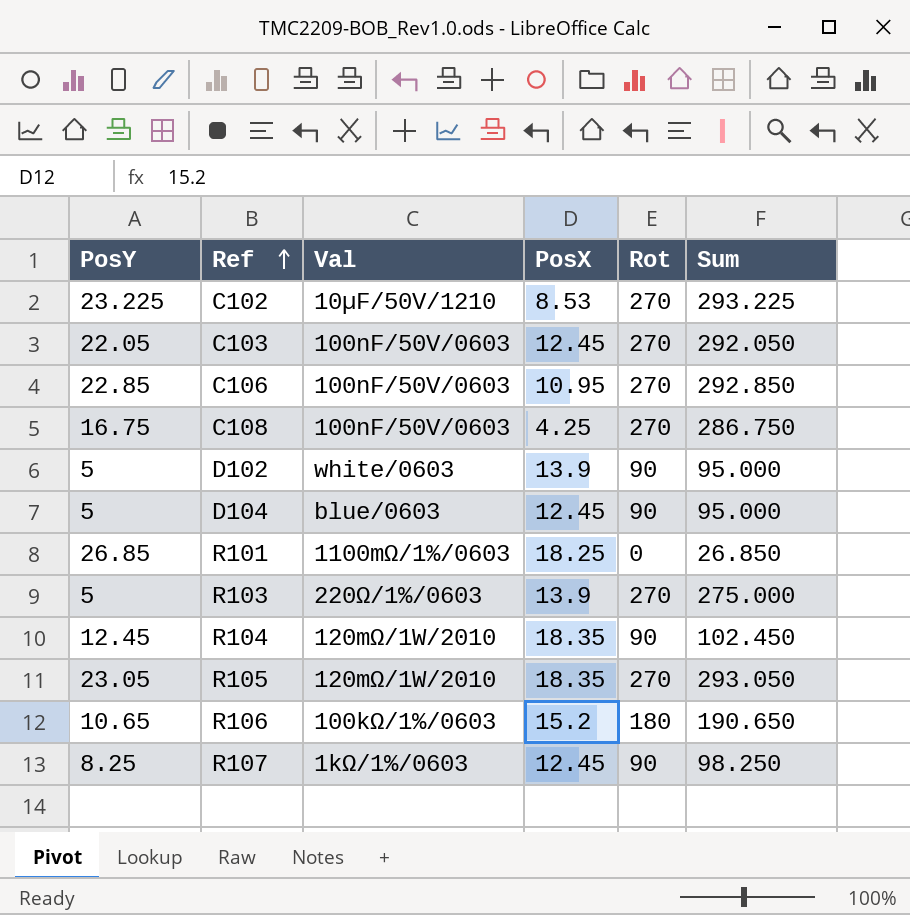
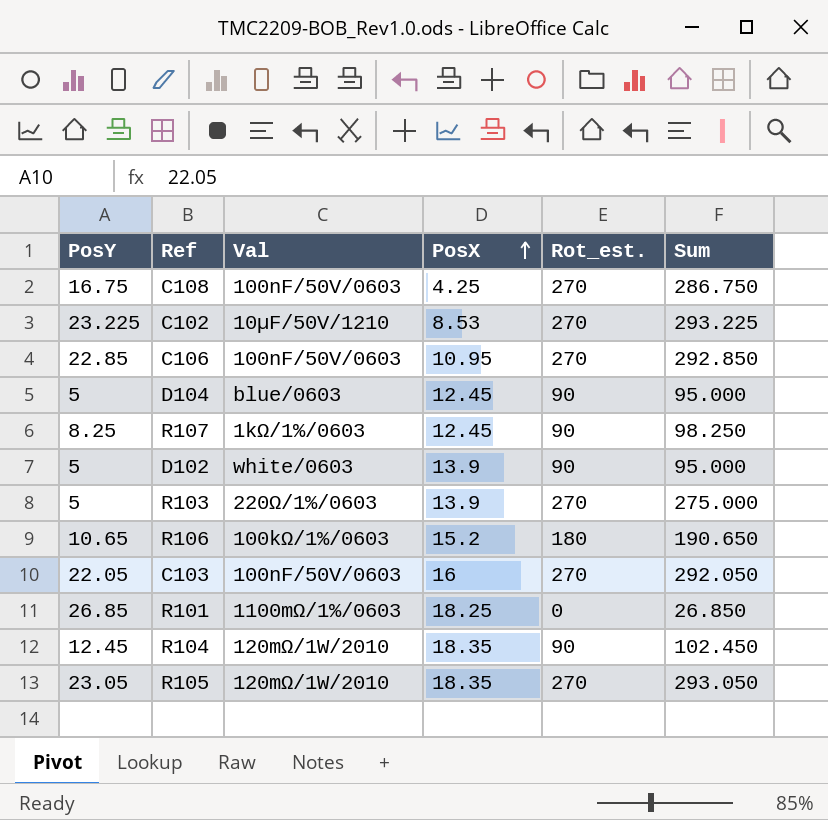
row order: Ref ascending -> PosX ascending
column name: Rot -> Rot_est.
C103 | PosX: 12.45 -> 16

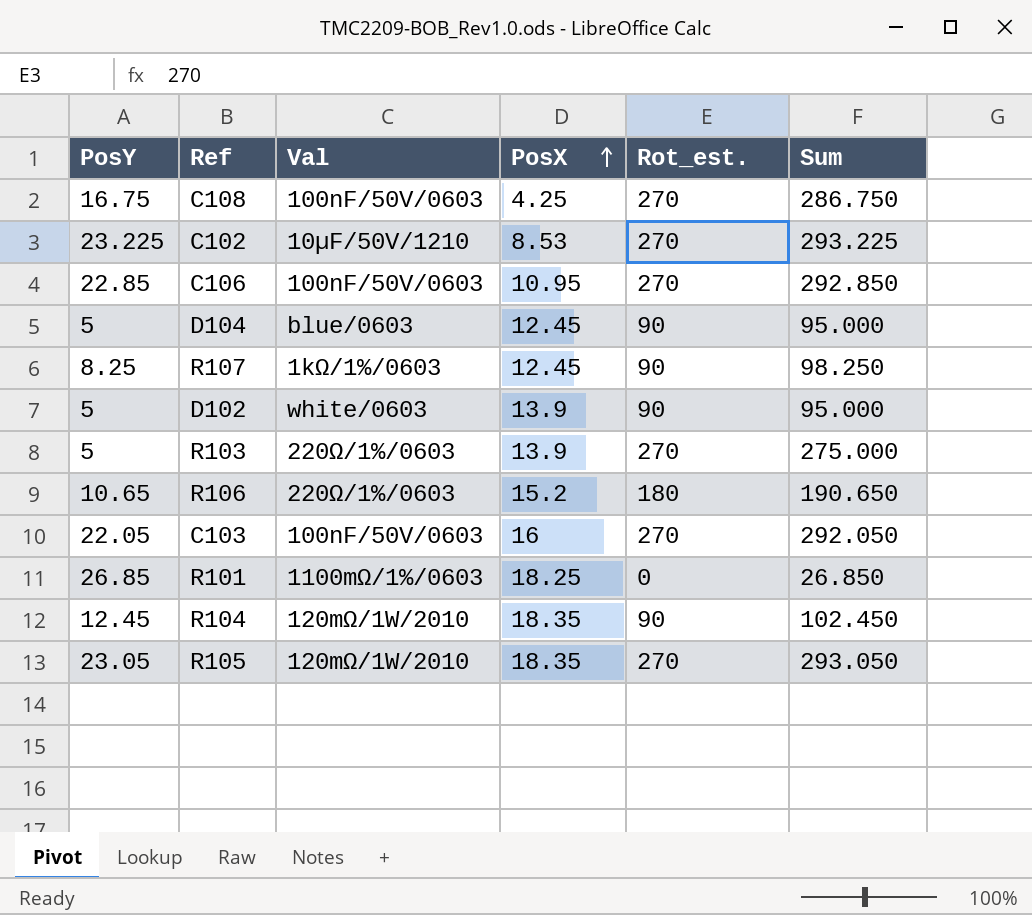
R106 | Val: 100kΩ/1%/0603 -> 220Ω/1%/0603

